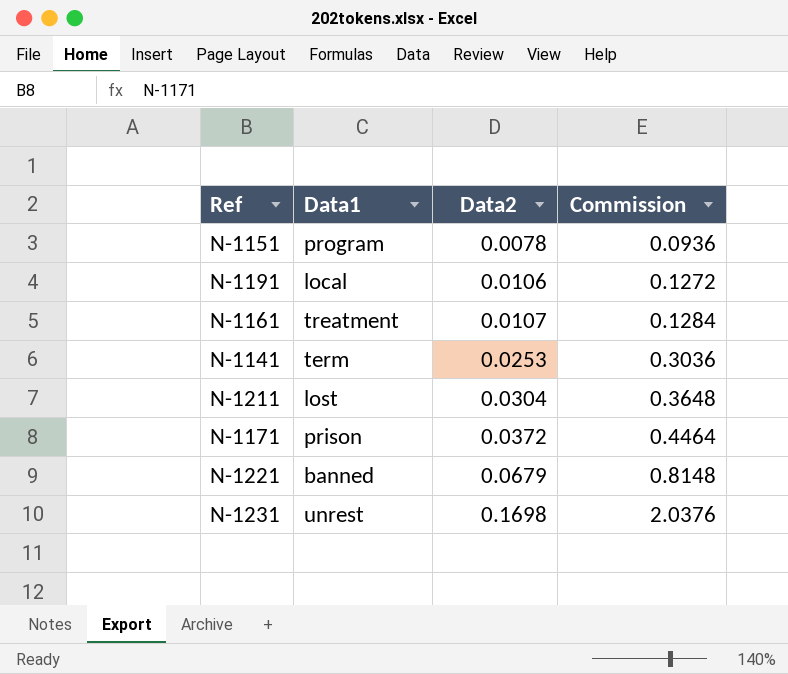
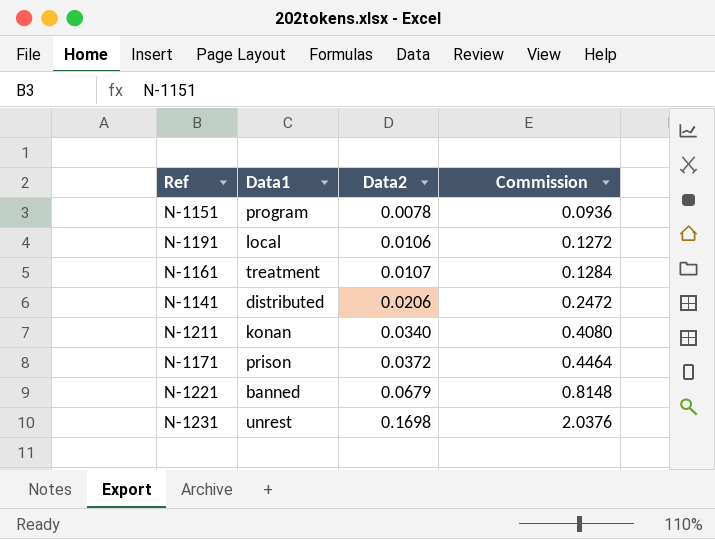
N-1141 | Data1: term -> distributed
N-1141 | Data2: 0.0253 -> 0.0206
N-1141 | Commission: 0.3036 -> 0.2472
N-1211 | Data1: lost -> konan
N-1211 | Data2: 0.0304 -> 0.0340
N-1211 | Commission: 0.3648 -> 0.4080

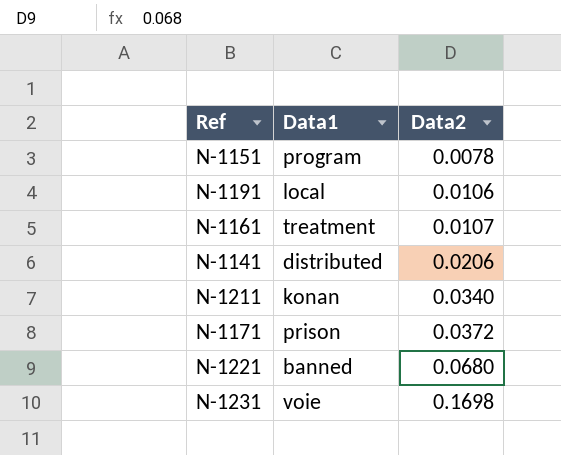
column Commission | formula: [Data2] * 12 -> none
N-1221 | Data2: 0.0679 -> 0.0680
N-1231 | Data1: unrest -> voie

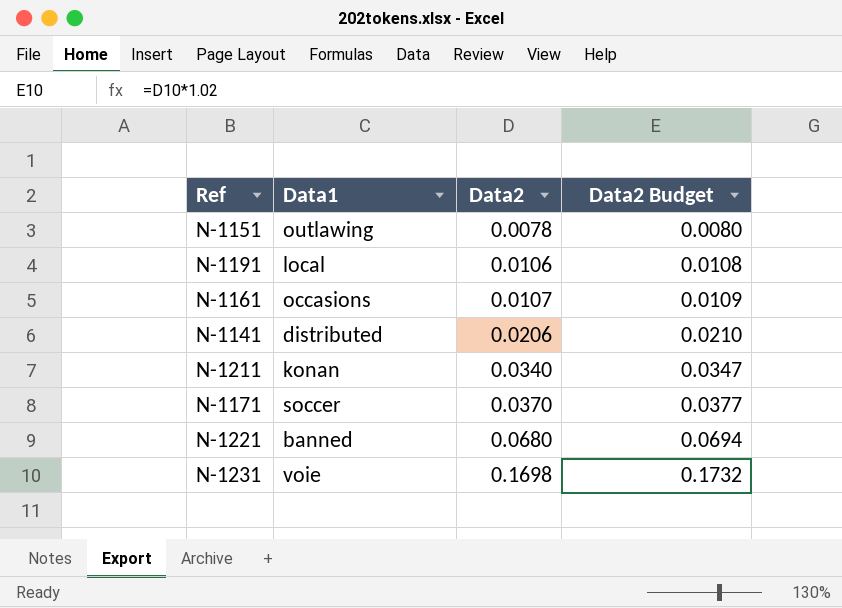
column Data2 Budget | formula: none -> [Data2] * 1.02
N-1151 | Data1: program -> outlawing
N-1161 | Data1: treatment -> occasions
N-1171 | Data1: prison -> soccer
N-1171 | Data2: 0.0372 -> 0.0370

